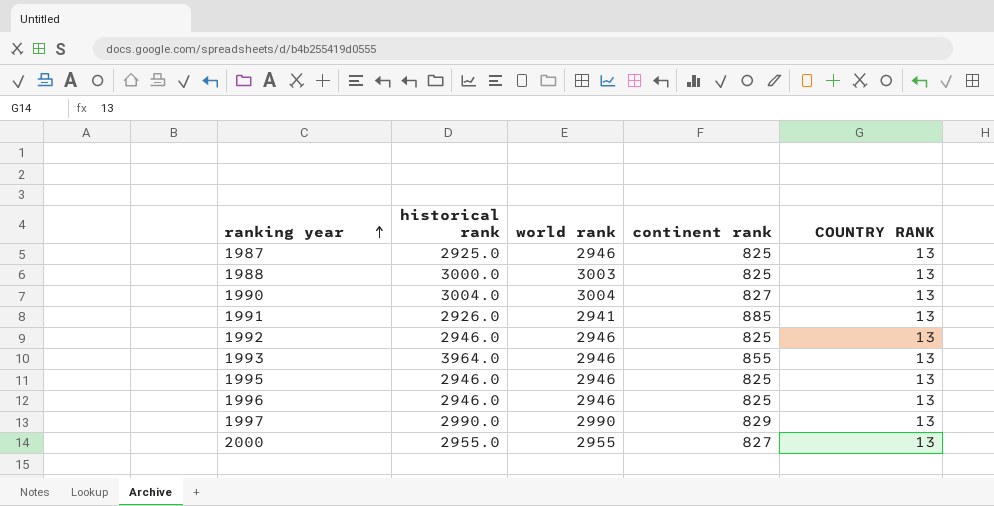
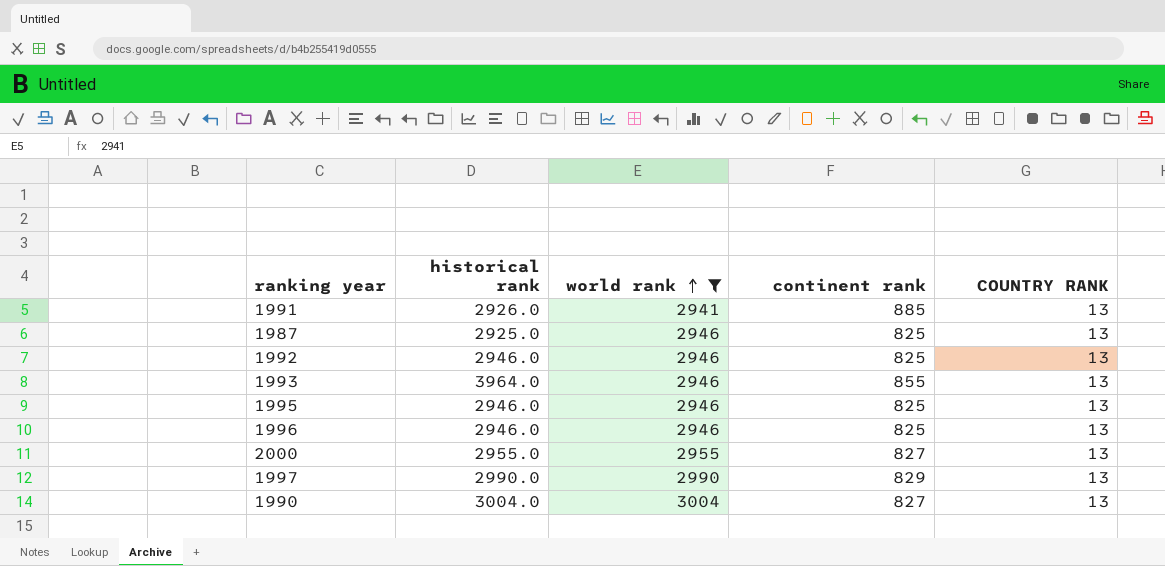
filter: none -> world rank != 3003
row order: ranking year ascending -> world rank ascending

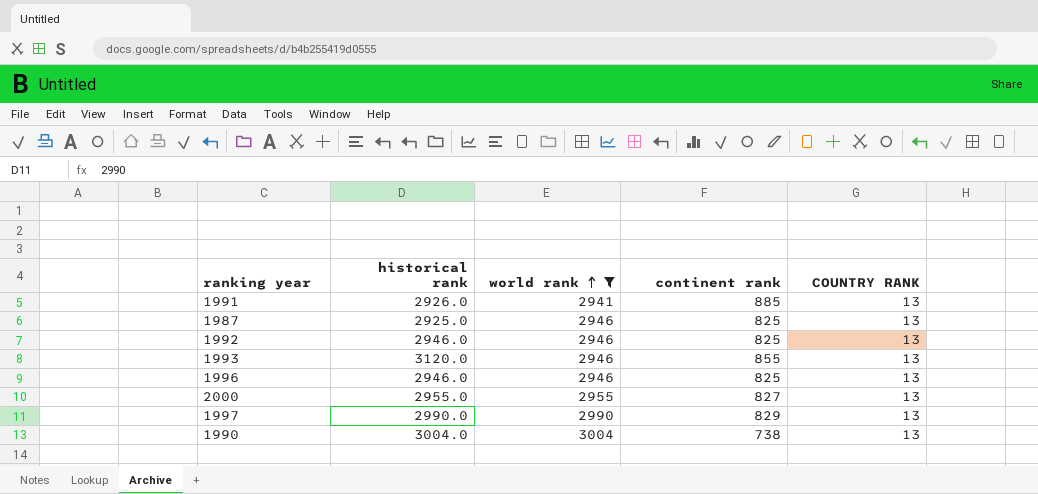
row 1995: 2946.0 | 2946 | 825 | 13 -> none
1993 | historical rank: 3964.0 -> 3120.0
1990 | continent rank: 827 -> 738

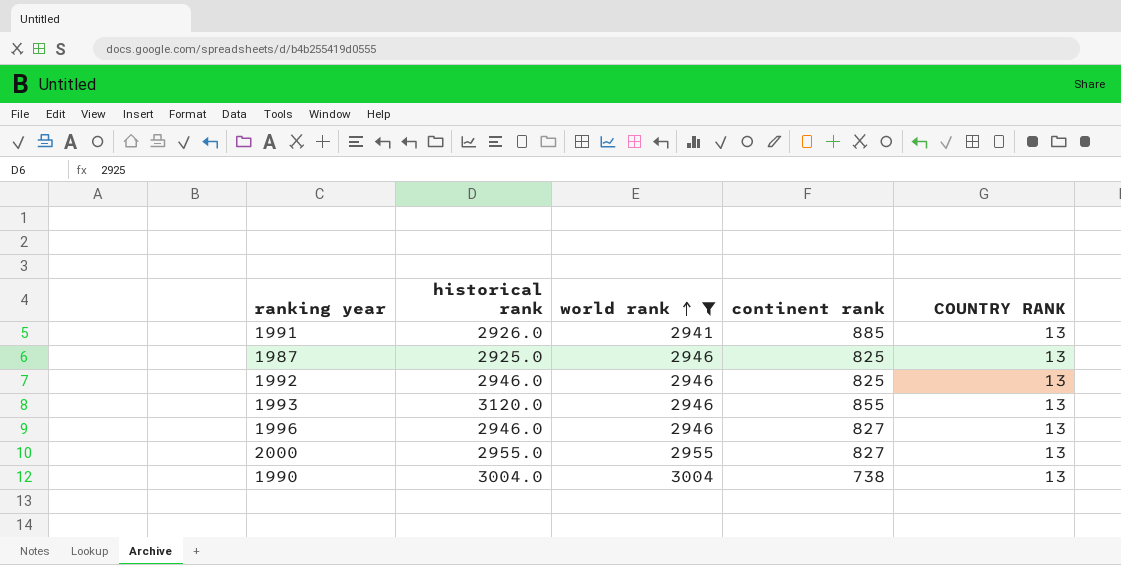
row 1997: 2990.0 | 2990 | 829 | 13 -> none
1996 | continent rank: 825 -> 827

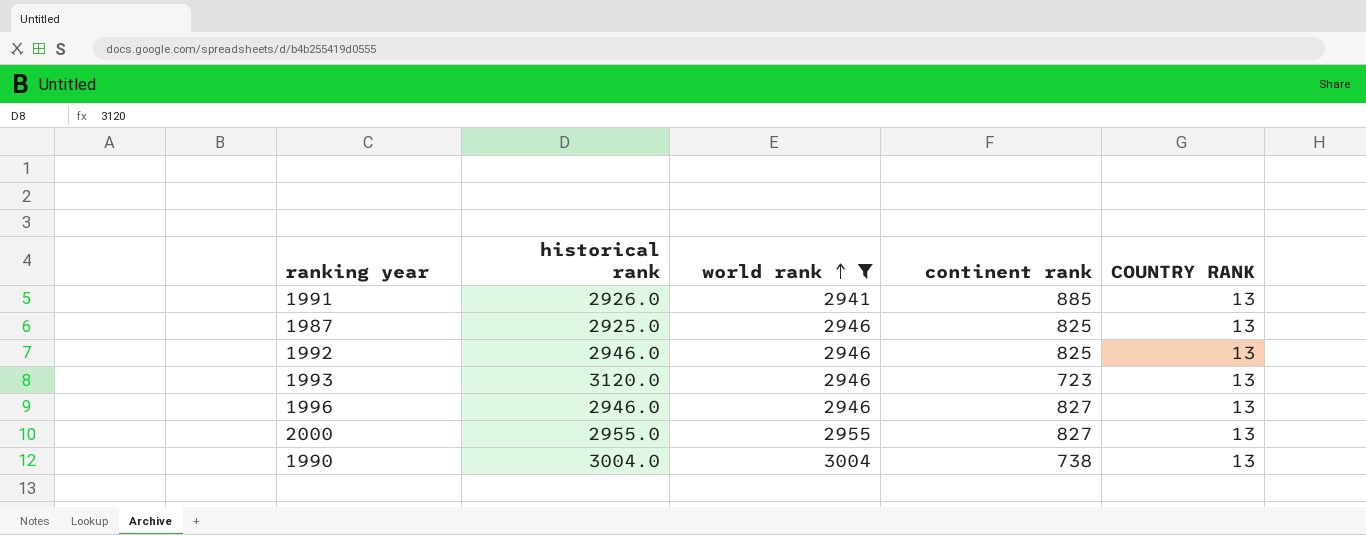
1993 | continent rank: 855 -> 723

